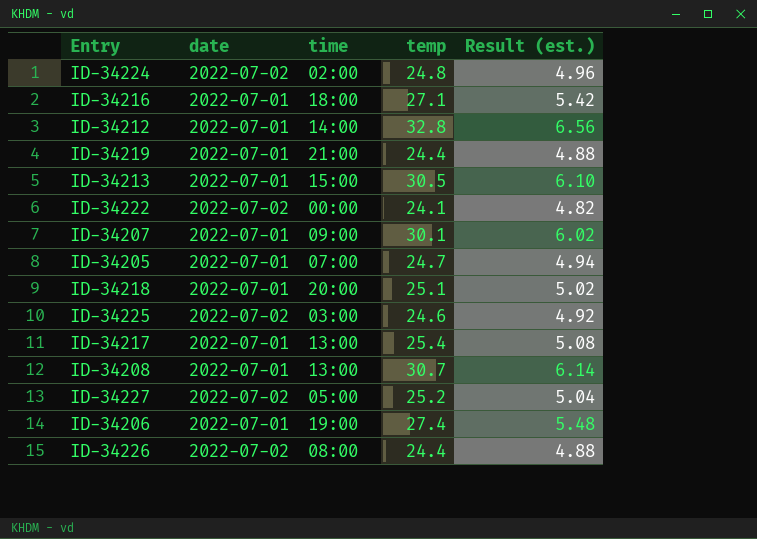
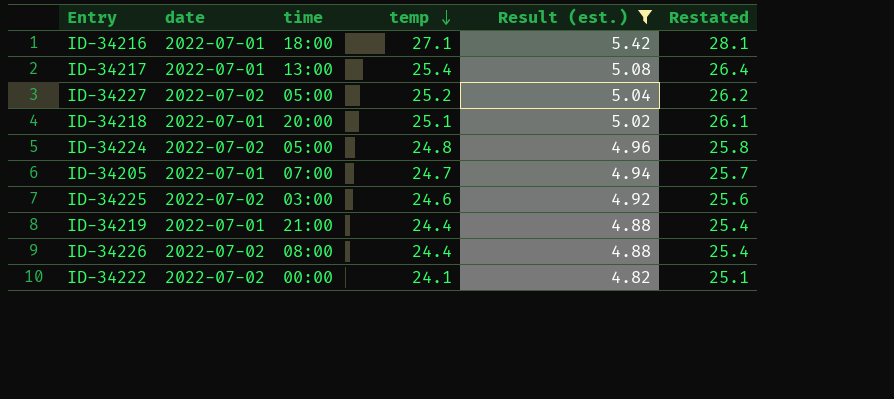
filter: none -> Result (est.) <= 5.42
row order: none -> temp descending
column Restated | formula: none -> [temp] + 1
ID-34224 | time: 02:00 -> 05:00

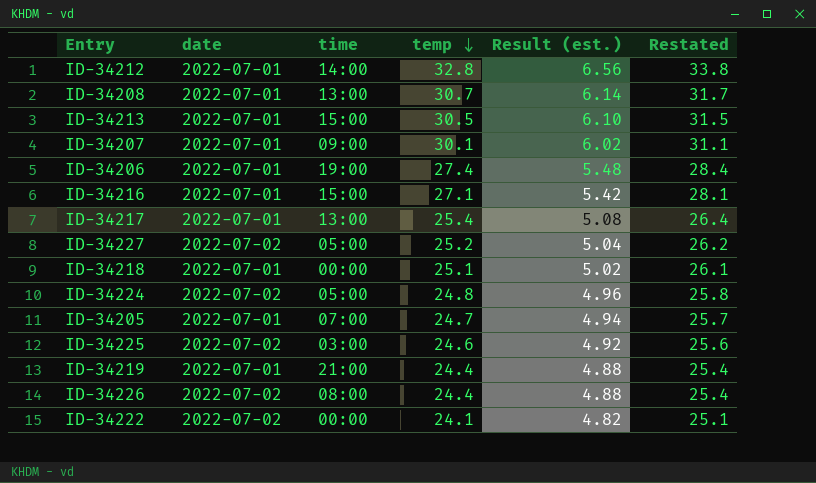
filter: Result (est.) <= 5.42 -> none
ID-34216 | time: 18:00 -> 15:00
ID-34218 | time: 20:00 -> 00:00

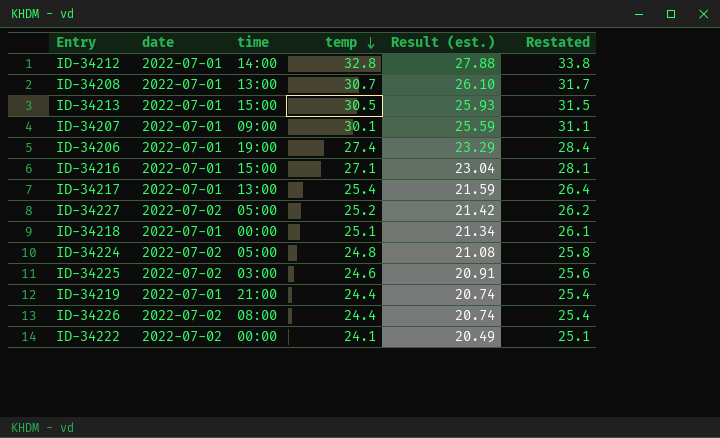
column Result (est.) | formula: [temp] * 0.2 -> [temp] * 0.85
row ID-34205: 2022-07-01 | 07:00 | 24.7 | 4.94 | 25.7 -> none

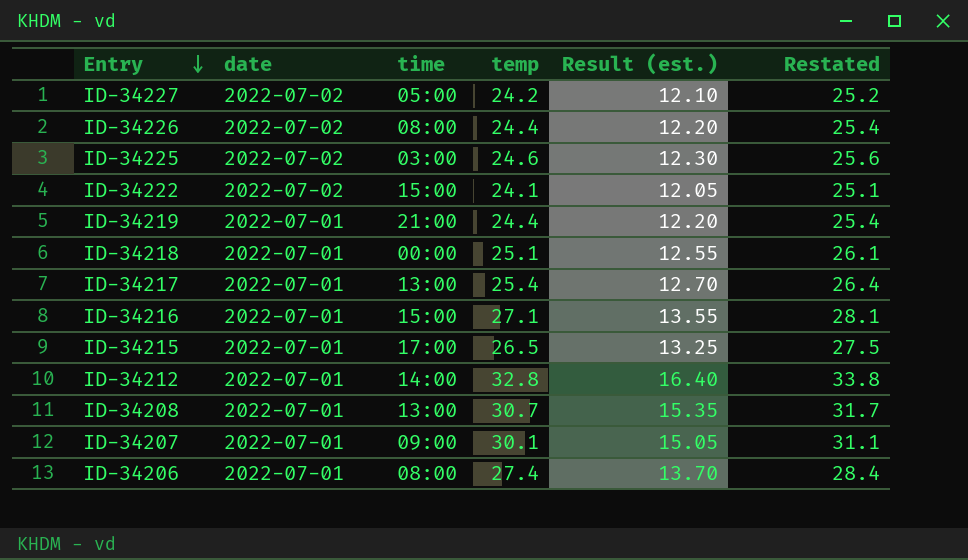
row order: temp descending -> Entry descending
column Result (est.) | formula: [temp] * 0.85 -> [temp] * 0.5
row ID-34213: 2022-07-01 | 15:00 | 30.5 | 25.93 | 31.5 -> none
row ID-34224: 2022-07-02 | 05:00 | 24.8 | 21.08 | 25.8 -> none
ID-34227 | temp: 25.2 -> 24.2
ID-34227 | Restated: 26.2 -> 25.2
ID-34222 | time: 00:00 -> 15:00
row ID-34215: none -> 2022-07-01 | 17:00 | 26.5 | 13.25 | 27.5
ID-34206 | time: 19:00 -> 08:00

